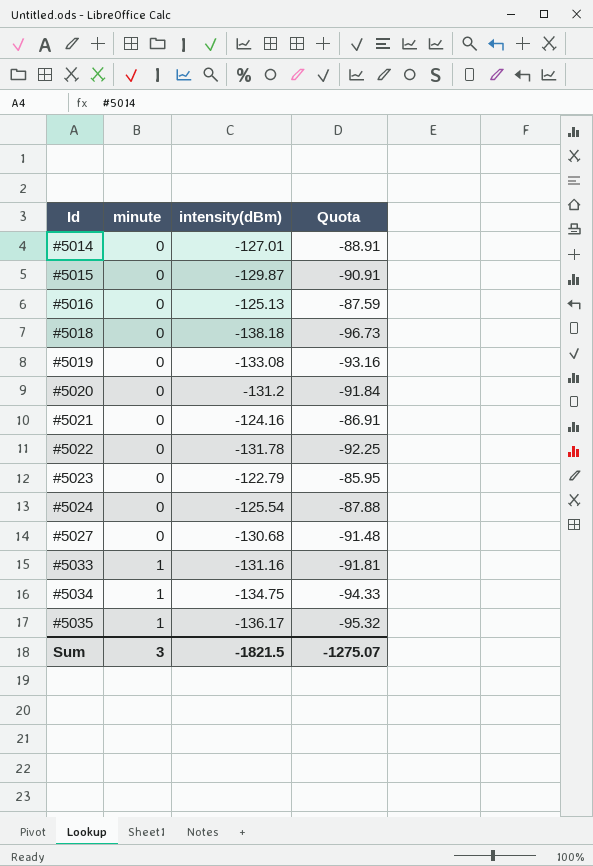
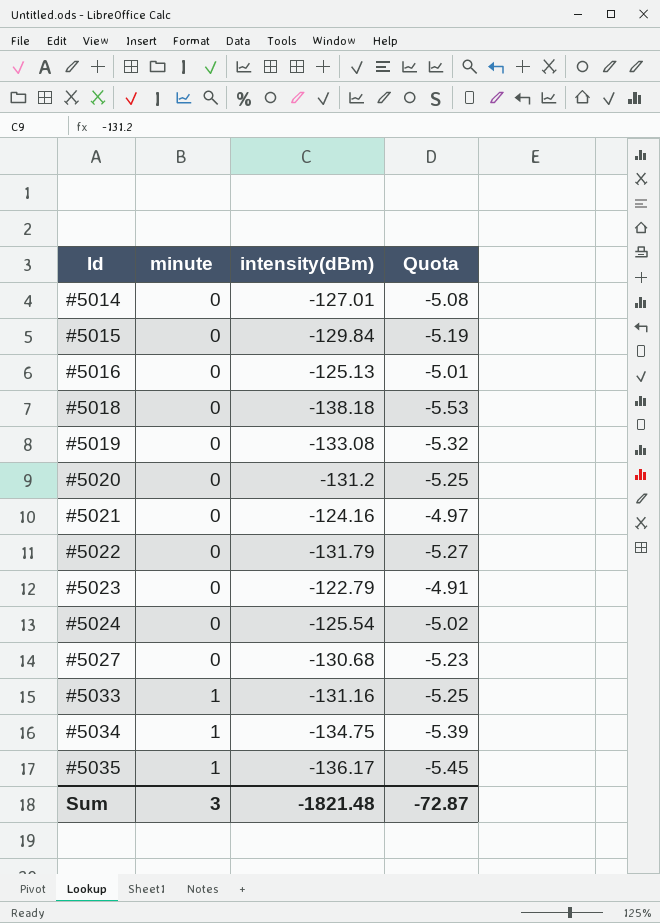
column Quota | formula: [intensity(dBm)] * 0.7 -> [intensity(dBm)] * 0.04
#5015 | intensity(dBm): -129.87 -> -129.84
#5022 | intensity(dBm): -131.78 -> -131.79
Sum | intensity(dBm): -1821.5 -> -1821.48
Sum | Quota: -1275.07 -> -72.87

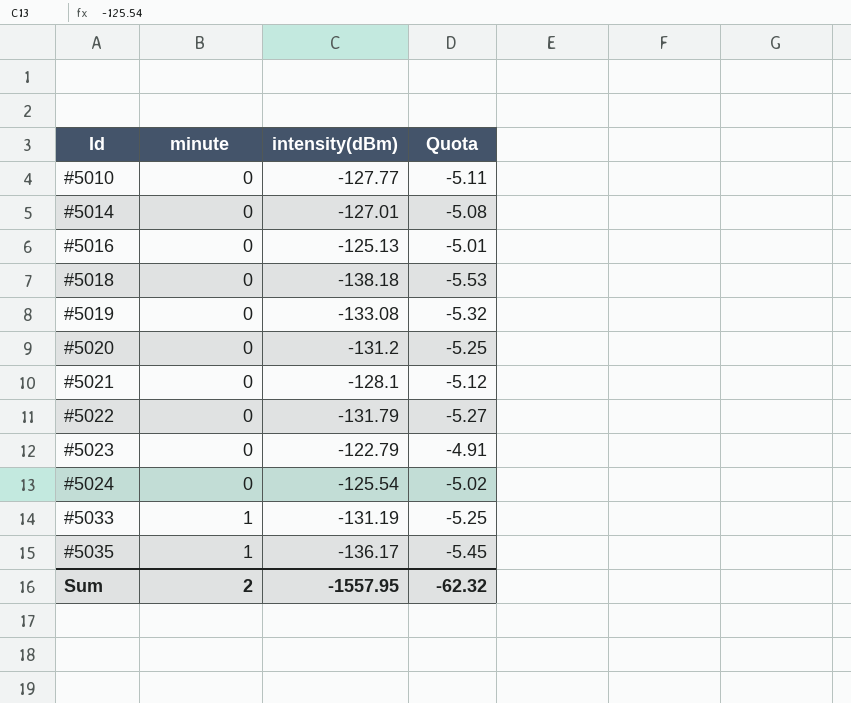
row #5015: 0 | -129.84 | -5.19 -> none
row #5027: 0 | -130.68 | -5.23 -> none
row #5034: 1 | -134.75 | -5.39 -> none
row #5010: none -> 0 | -127.77 | -5.11
#5021 | intensity(dBm): -124.16 -> -128.1
#5021 | Quota: -4.97 -> -5.12
#5033 | intensity(dBm): -131.16 -> -131.19
Sum | minute: 3 -> 2
Sum | intensity(dBm): -1821.48 -> -1557.95
Sum | Quota: -72.87 -> -62.32

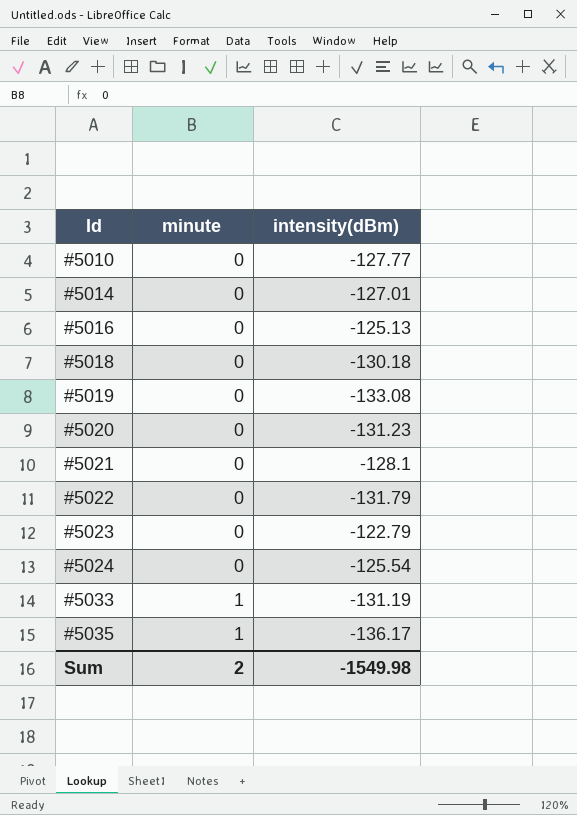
column Quota | formula: [intensity(dBm)] * 0.04 -> none
#5018 | intensity(dBm): -138.18 -> -130.18
#5020 | intensity(dBm): -131.2 -> -131.23
Sum | intensity(dBm): -1557.95 -> -1549.98

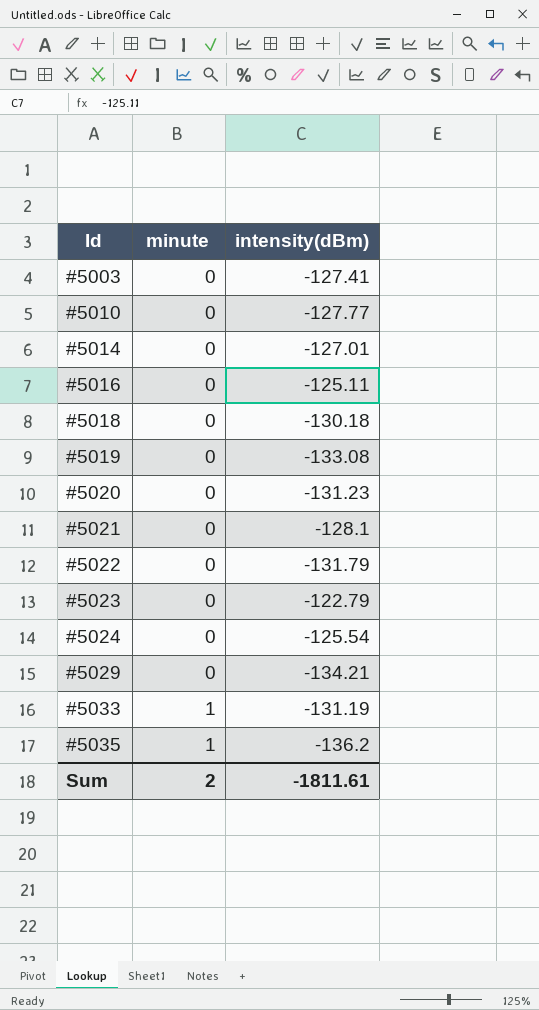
row #5003: none -> 0 | -127.41
#5016 | intensity(dBm): -125.13 -> -125.11
row #5029: none -> 0 | -134.21
#5035 | intensity(dBm): -136.17 -> -136.2
Sum | intensity(dBm): -1549.98 -> -1811.61

